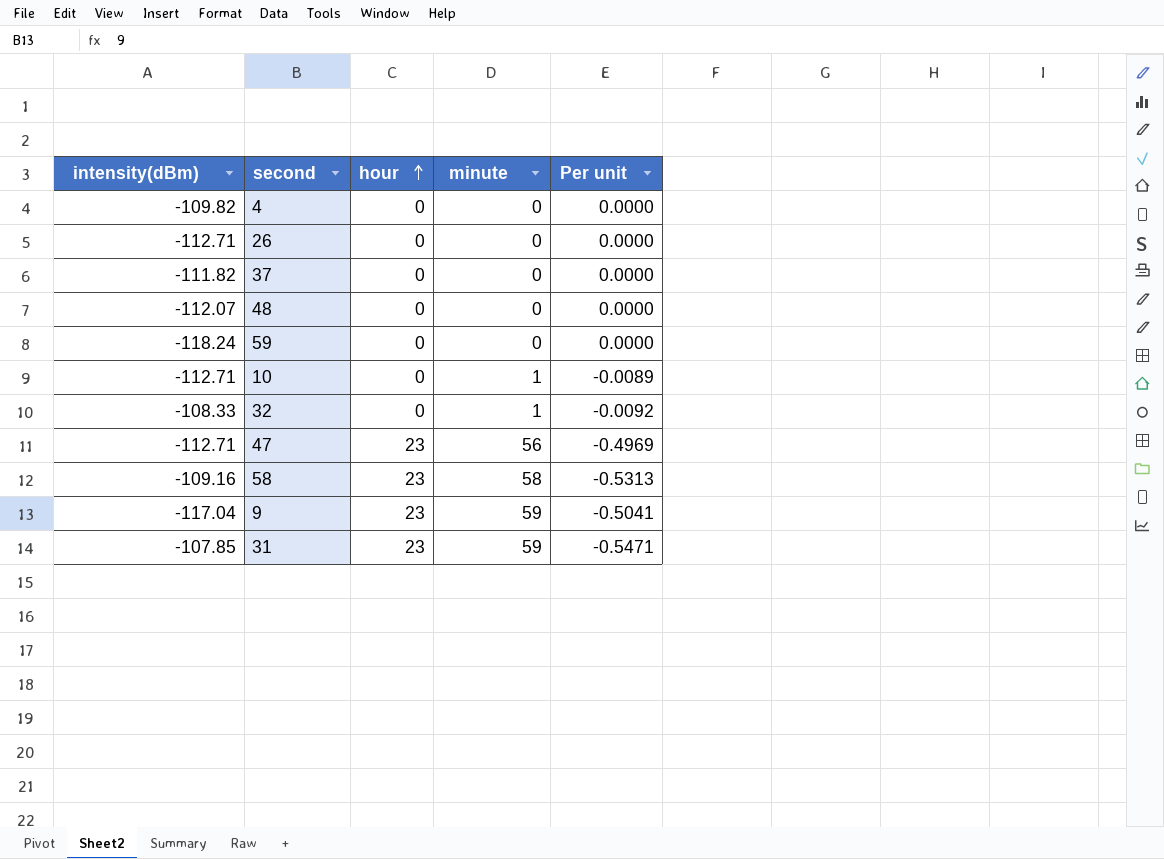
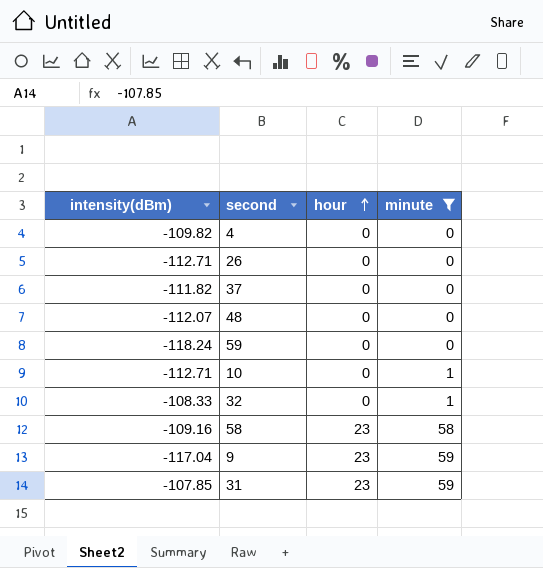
filter: none -> minute != 56
column Per unit | formula: [minute] / [intensity(dBm)] -> none

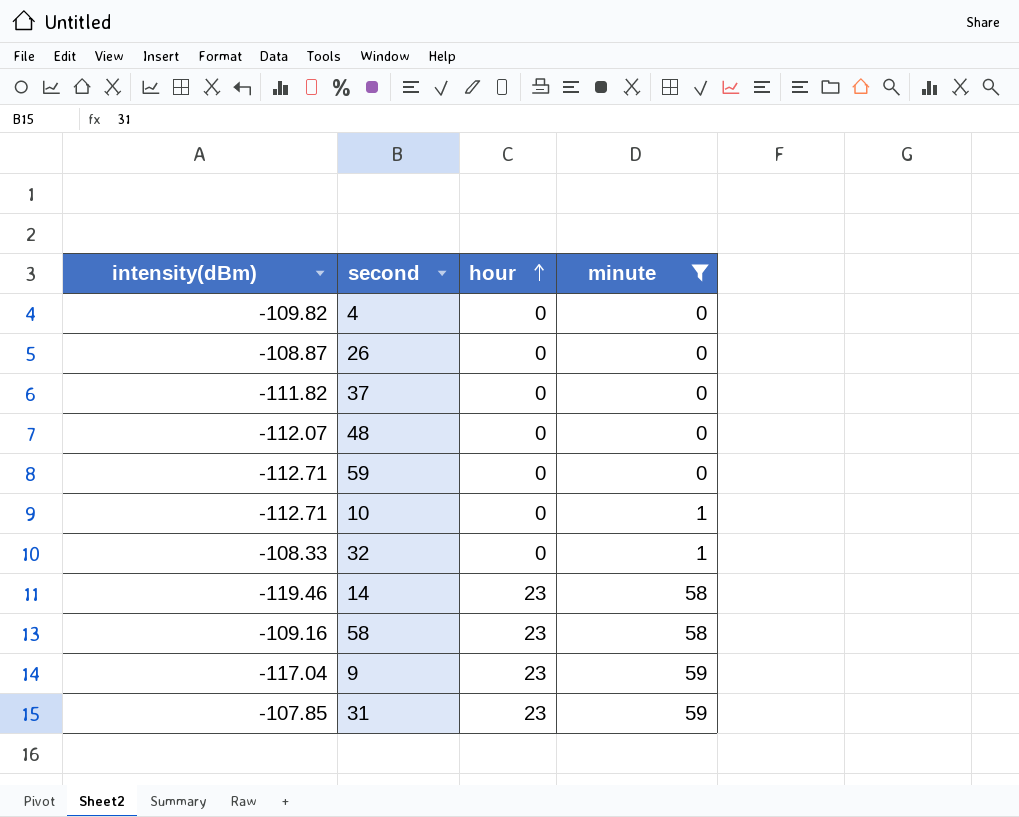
26 | intensity(dBm): -112.71 -> -108.87
59 | intensity(dBm): -118.24 -> -112.71
row 14: none -> -119.46 | 23 | 58

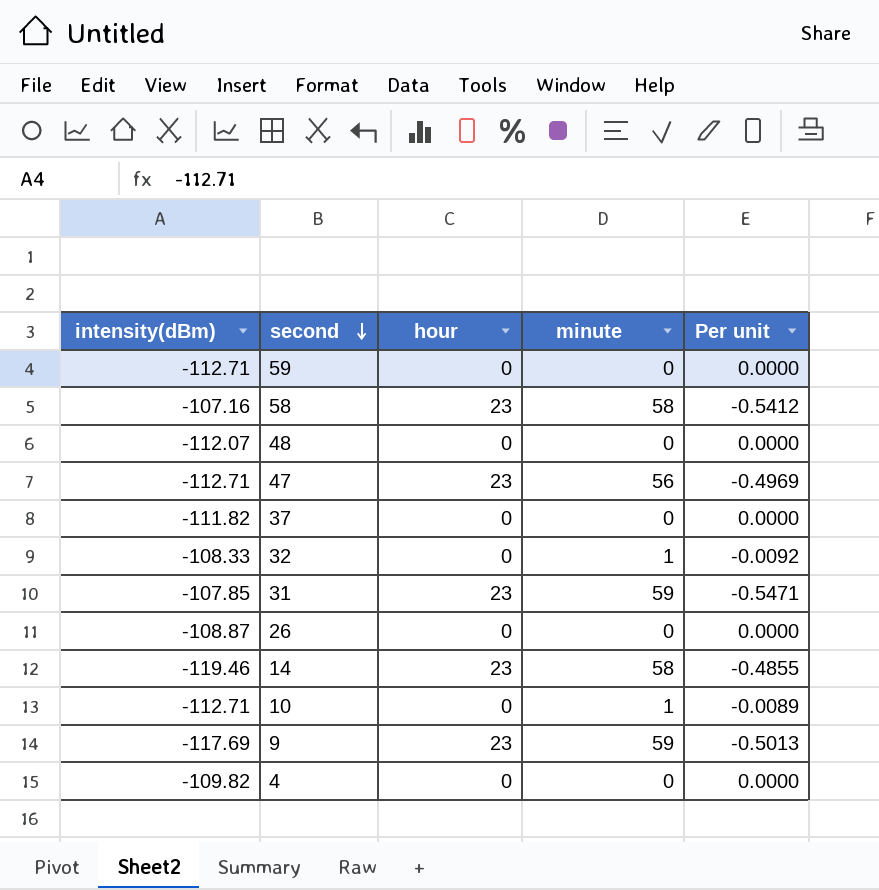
filter: minute != 56 -> none
row order: hour ascending -> second descending
column Per unit | formula: none -> [minute] / [intensity(dBm)]
58 | intensity(dBm): -109.16 -> -107.16
9 | intensity(dBm): -117.04 -> -117.69

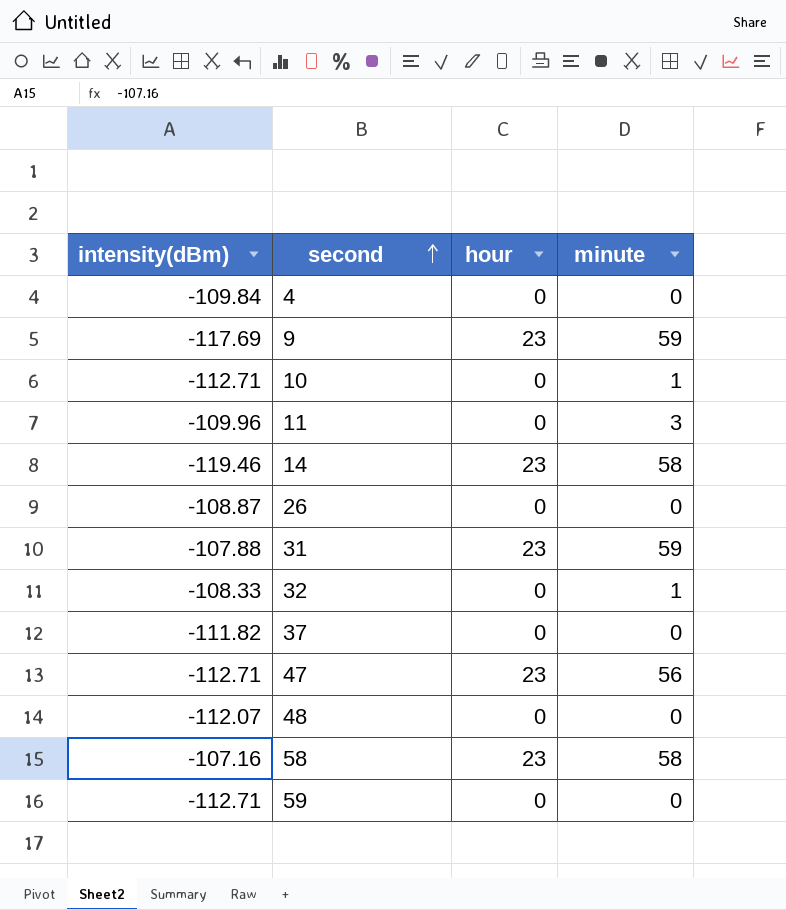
row order: second descending -> second ascending
column Per unit | formula: [minute] / [intensity(dBm)] -> none
4 | intensity(dBm): -109.82 -> -109.84
row 11: none -> -109.96 | 0 | 3
31 | intensity(dBm): -107.85 -> -107.88

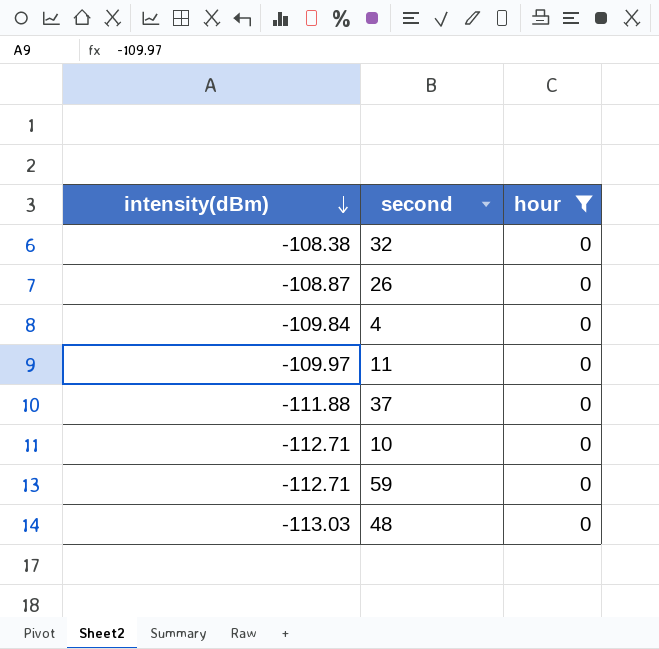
filter: none -> hour = 0
row order: second ascending -> intensity(dBm) descending
column minute | position: 4 -> none
32 | intensity(dBm): -108.33 -> -108.38
11 | intensity(dBm): -109.96 -> -109.97
37 | intensity(dBm): -111.82 -> -111.88
48 | intensity(dBm): -112.07 -> -113.03

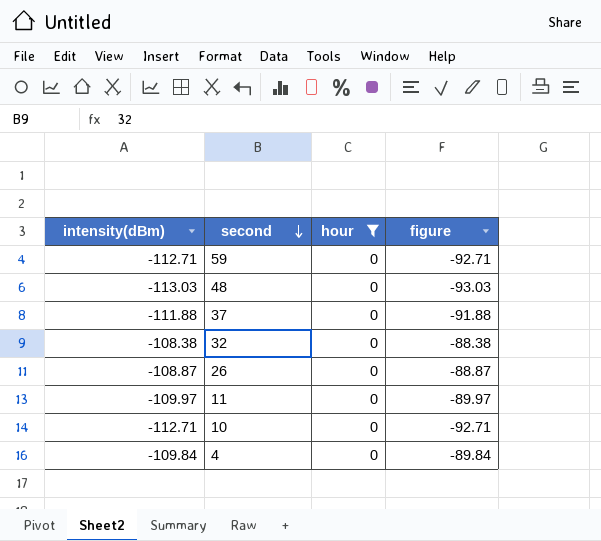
row order: intensity(dBm) descending -> second descending
column figure | formula: none -> [intensity(dBm)] + 20

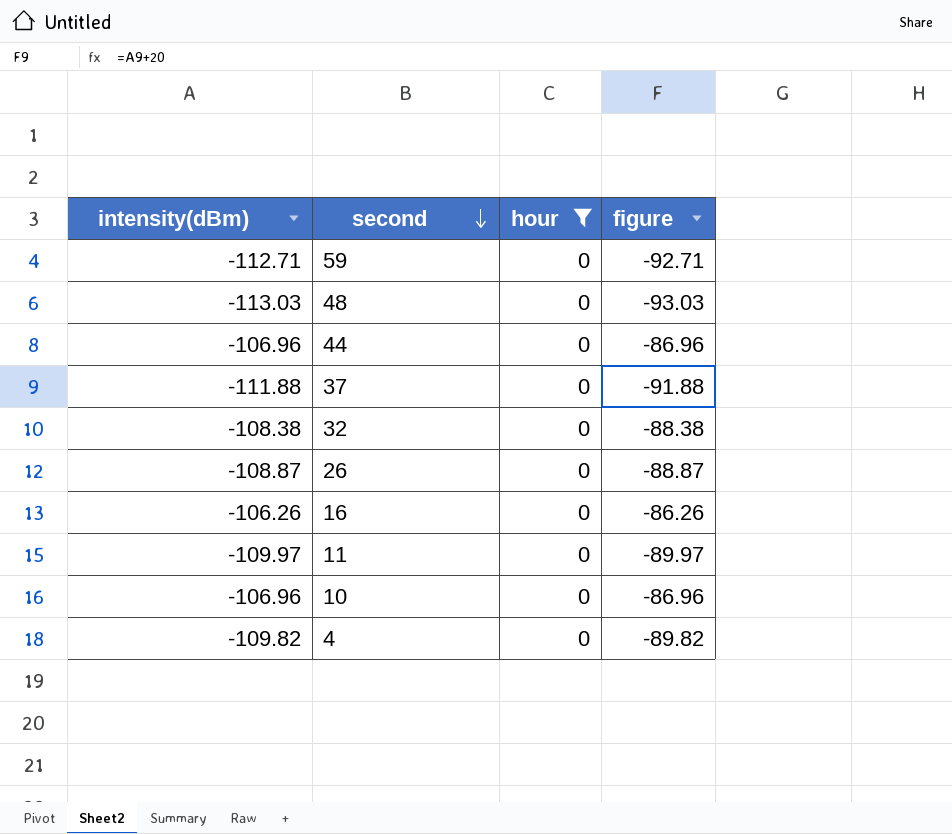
row 44: none -> -106.96 | 0 | -86.96
row 16: none -> -106.26 | 0 | -86.26
10 | intensity(dBm): -112.71 -> -106.96
10 | figure: -92.71 -> -86.96
4 | intensity(dBm): -109.84 -> -109.82
4 | figure: -89.84 -> -89.82

